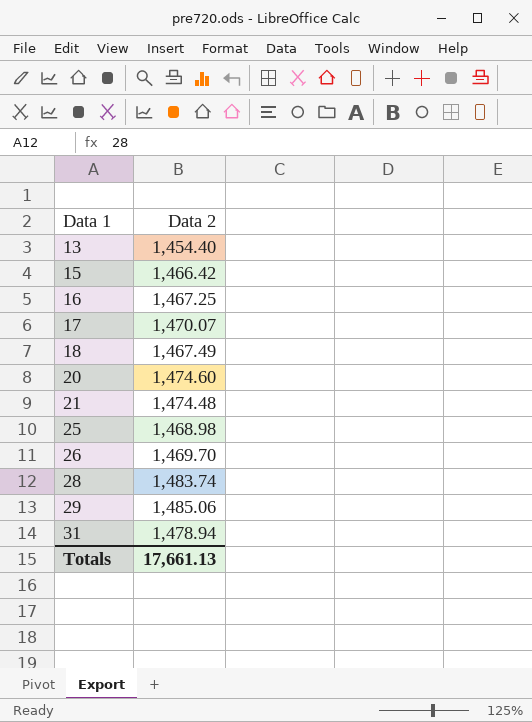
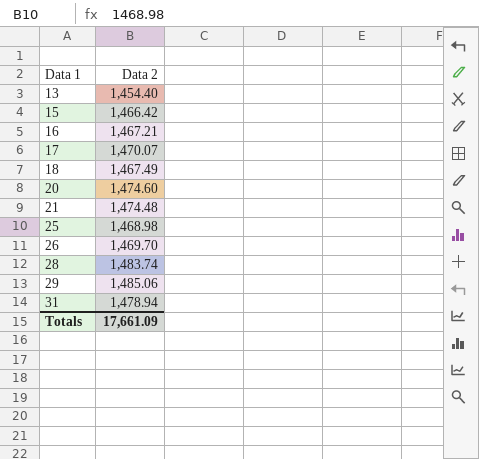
16 | Data 2: 1,467.25 -> 1,467.21
Totals | Data 2: 17,661.13 -> 17,661.09

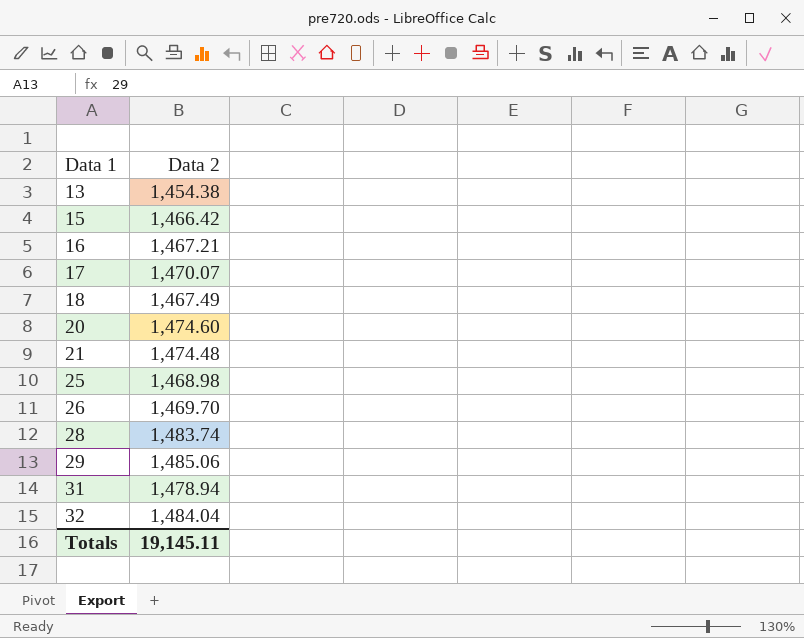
13 | Data 2: 1,454.40 -> 1,454.38
row 32: none -> 1,484.04
Totals | Data 2: 17,661.09 -> 19,145.11

